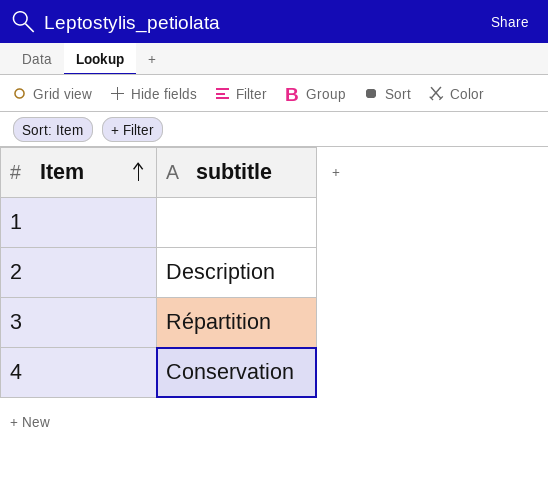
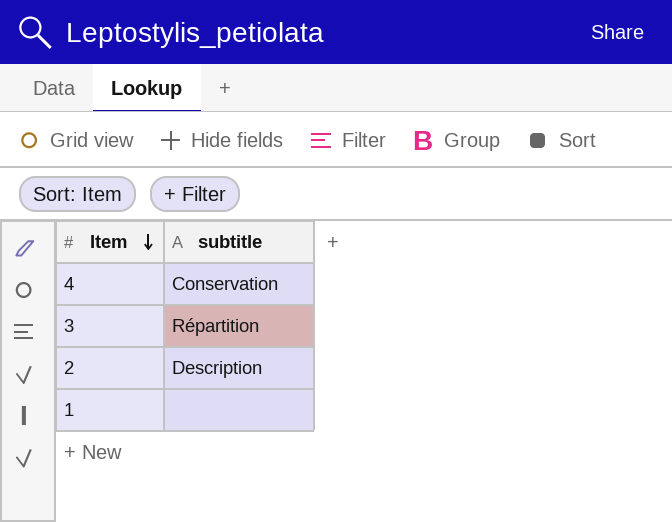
row order: Item ascending -> Item descending

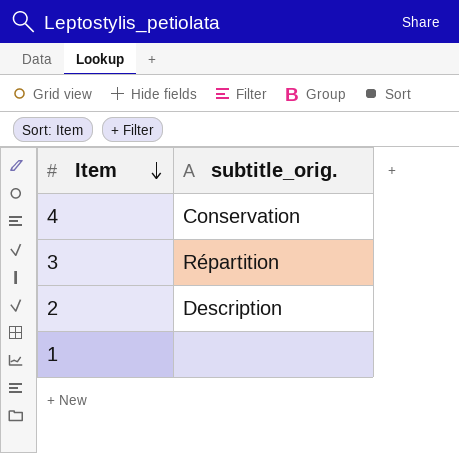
column name: subtitle -> subtitle_orig.

